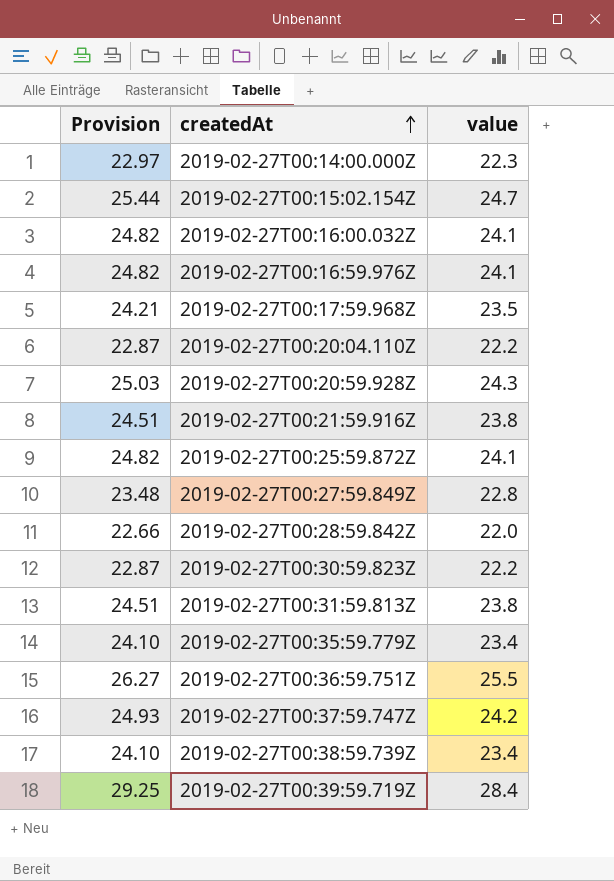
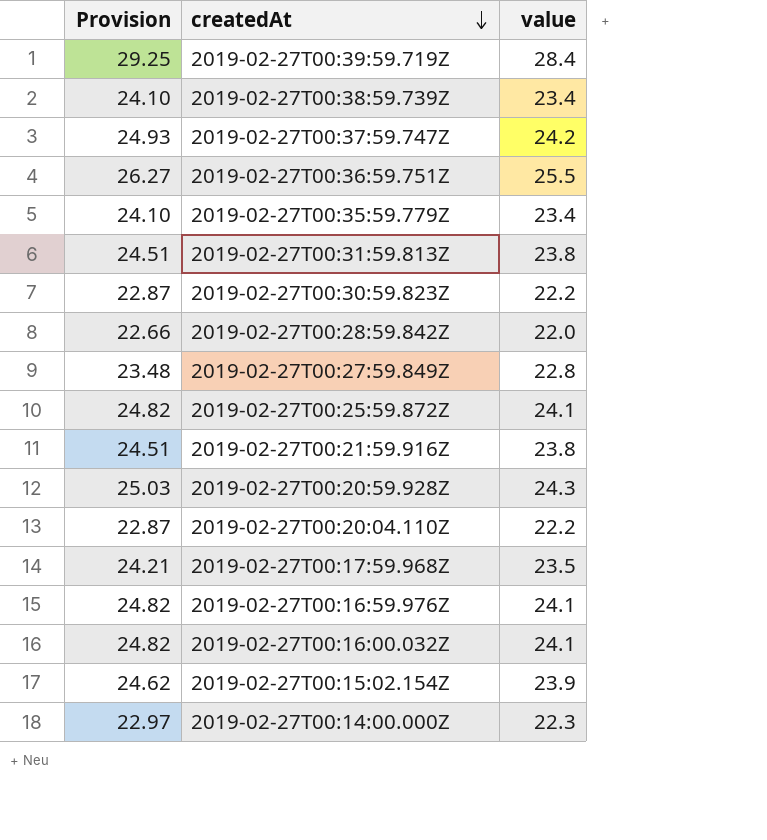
row order: createdAt ascending -> createdAt descending
2019-02-27T00:15:02.154Z | Provision: 25.44 -> 24.62
2019-02-27T00:15:02.154Z | value: 24.7 -> 23.9

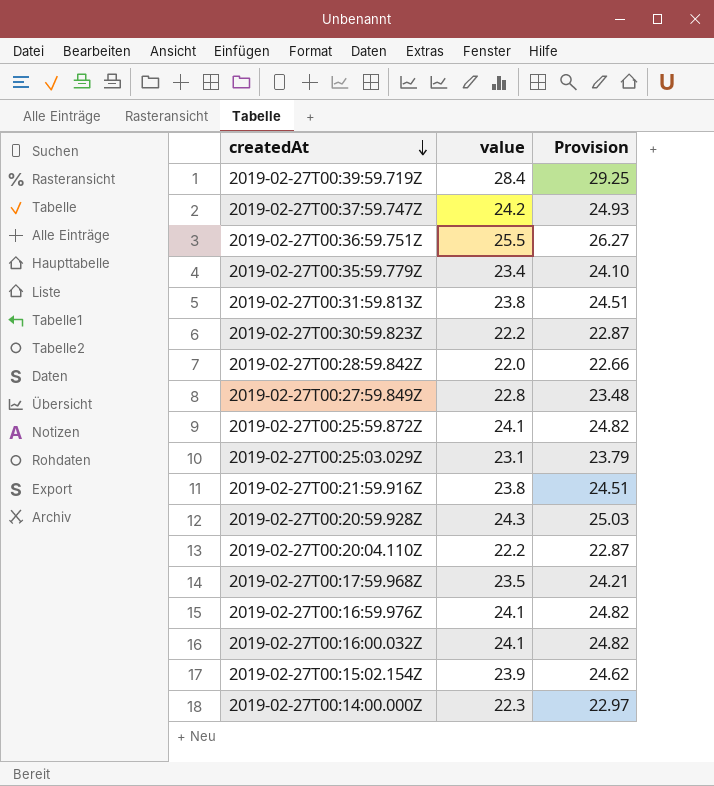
column Provision | position: 1 -> 3
row 2019-02-27T00:38:59.739Z: 24.10 | 23.4 -> none
row 2019-02-27T00:25:03.029Z: none -> 23.1 | 23.79

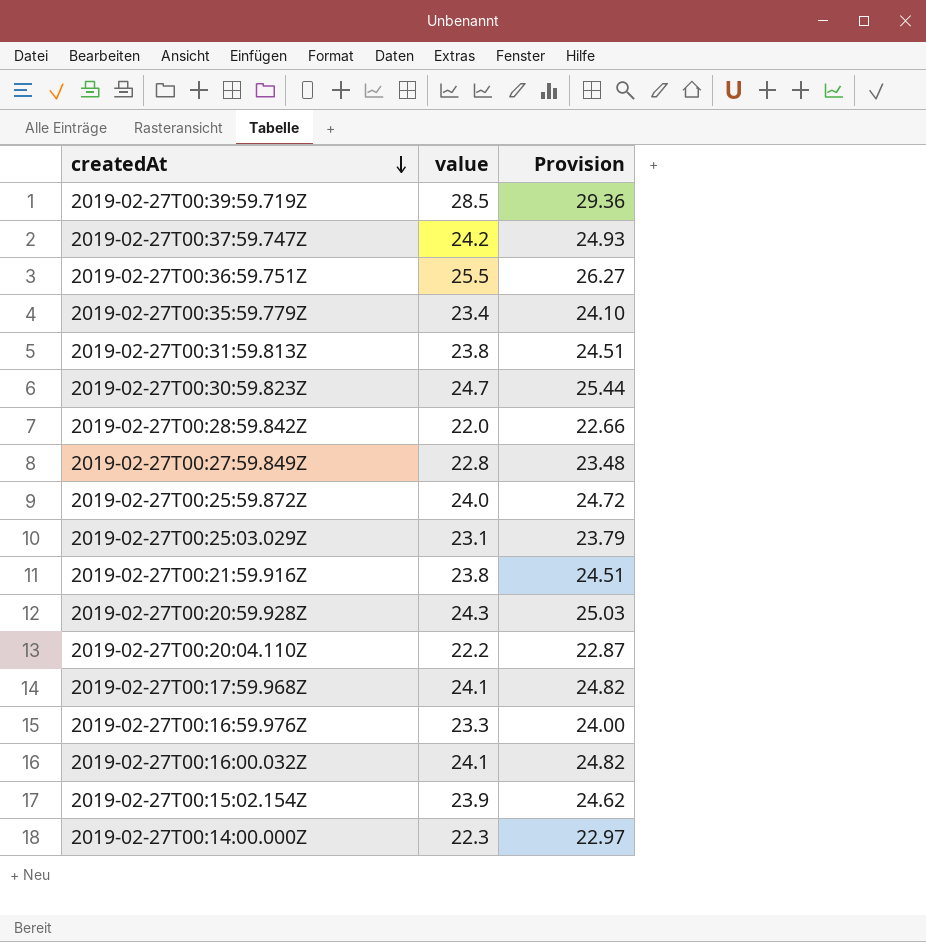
2019-02-27T00:39:59.719Z | value: 28.4 -> 28.5
2019-02-27T00:39:59.719Z | Provision: 29.25 -> 29.36
2019-02-27T00:30:59.823Z | value: 22.2 -> 24.7
2019-02-27T00:30:59.823Z | Provision: 22.87 -> 25.44
2019-02-27T00:25:59.872Z | value: 24.1 -> 24.0
2019-02-27T00:25:59.872Z | Provision: 24.82 -> 24.72
2019-02-27T00:17:59.968Z | value: 23.5 -> 24.1
2019-02-27T00:17:59.968Z | Provision: 24.21 -> 24.82
2019-02-27T00:16:59.976Z | value: 24.1 -> 23.3
2019-02-27T00:16:59.976Z | Provision: 24.82 -> 24.00

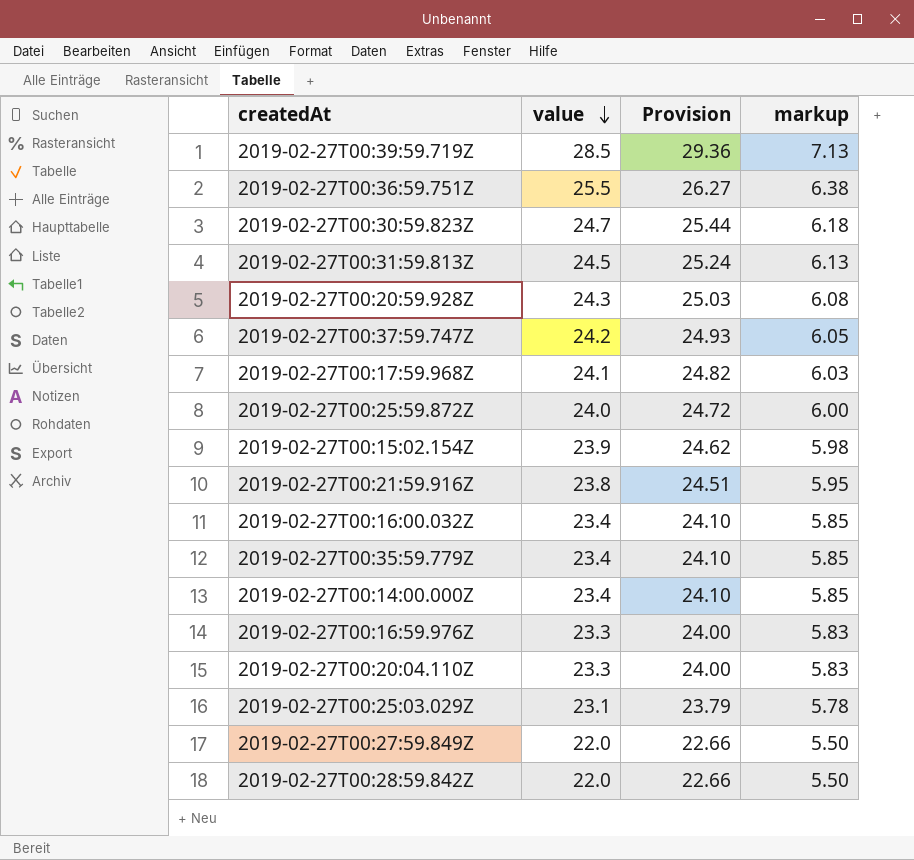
row order: createdAt descending -> value descending
column markup | formula: none -> [value] * 0.25
2019-02-27T00:31:59.813Z | value: 23.8 -> 24.5
2019-02-27T00:31:59.813Z | Provision: 24.51 -> 25.24
2019-02-27T00:16:00.032Z | value: 24.1 -> 23.4
2019-02-27T00:16:00.032Z | Provision: 24.82 -> 24.10
2019-02-27T00:14:00.000Z | value: 22.3 -> 23.4
2019-02-27T00:14:00.000Z | Provision: 22.97 -> 24.10
2019-02-27T00:20:04.110Z | value: 22.2 -> 23.3
2019-02-27T00:20:04.110Z | Provision: 22.87 -> 24.00
2019-02-27T00:27:59.849Z | value: 22.8 -> 22.0
2019-02-27T00:27:59.849Z | Provision: 23.48 -> 22.66

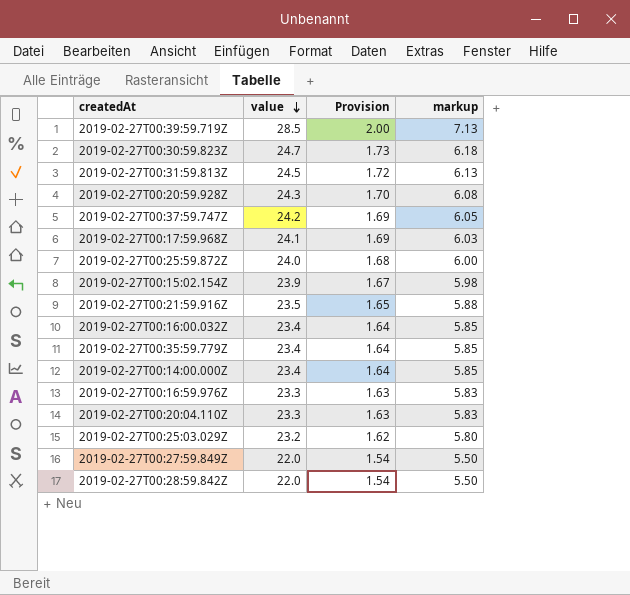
column Provision | formula: [value] * 1.03 -> [value] * 0.07
row 2019-02-27T00:36:59.751Z: 25.5 | 26.27 | 6.38 -> none
2019-02-27T00:21:59.916Z | value: 23.8 -> 23.5
2019-02-27T00:21:59.916Z | markup: 5.95 -> 5.88
2019-02-27T00:25:03.029Z | value: 23.1 -> 23.2
2019-02-27T00:25:03.029Z | markup: 5.78 -> 5.80

